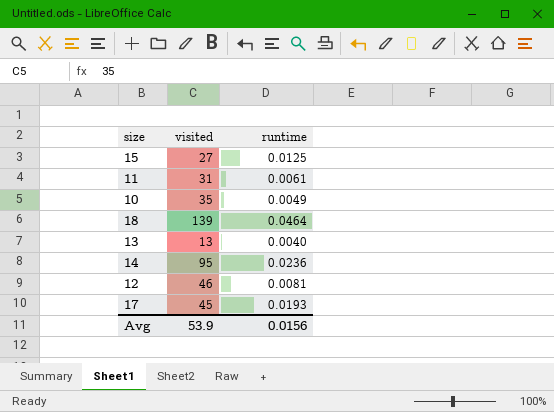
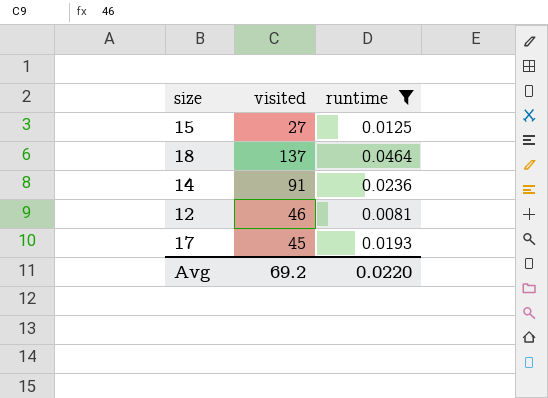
filter: none -> runtime >= 0.0081
18 | visited: 139 -> 137
14 | visited: 95 -> 91
Avg | visited: 53.9 -> 69.2
Avg | runtime: 0.0156 -> 0.0220

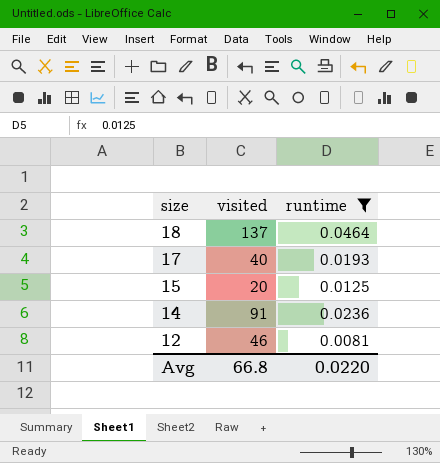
row order: none -> size descending
17 | visited: 45 -> 40
15 | visited: 27 -> 20
Avg | visited: 69.2 -> 66.8

